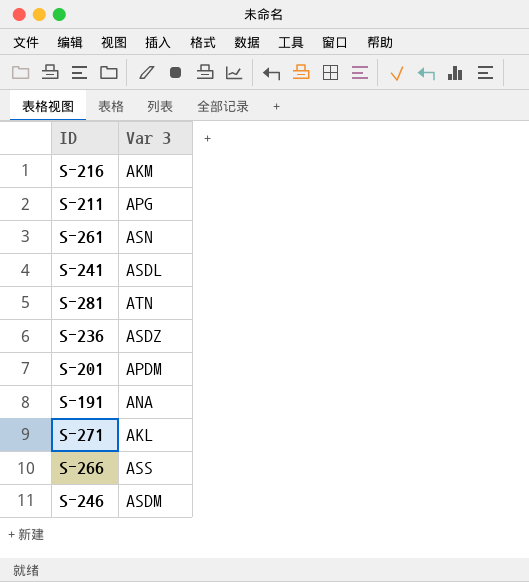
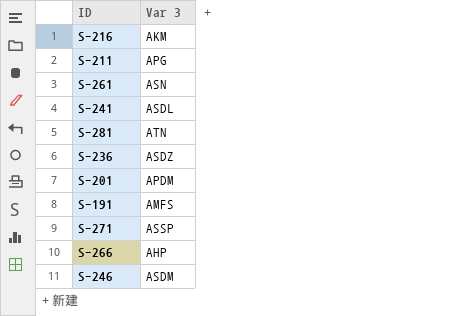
S-191 | Var 3: ANA -> AMFS
S-271 | Var 3: AKL -> ASSP
S-266 | Var 3: ASS -> AHP

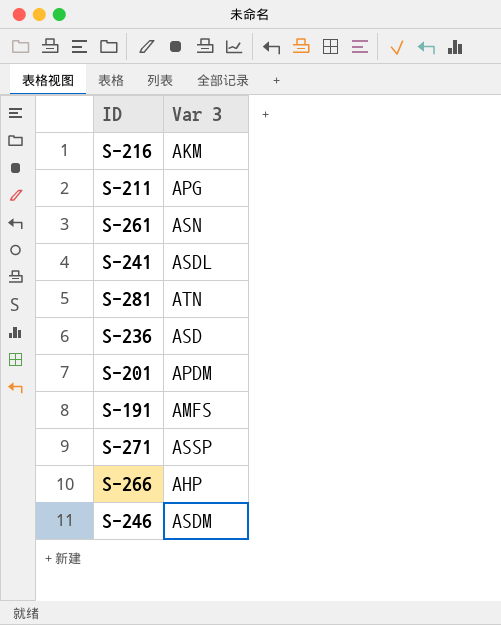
S-236 | Var 3: ASDZ -> ASD

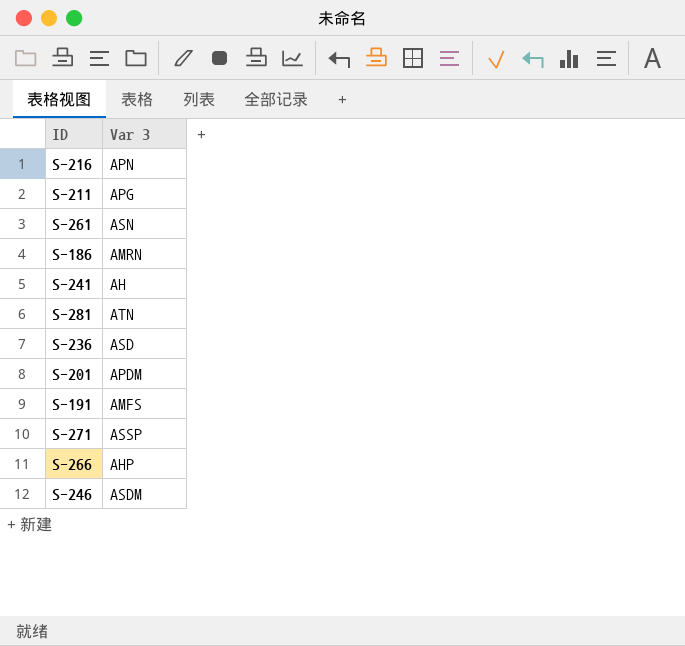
S-216 | Var 3: AKM -> APN
row S-186: none -> AMRN
S-241 | Var 3: ASDL -> AH

